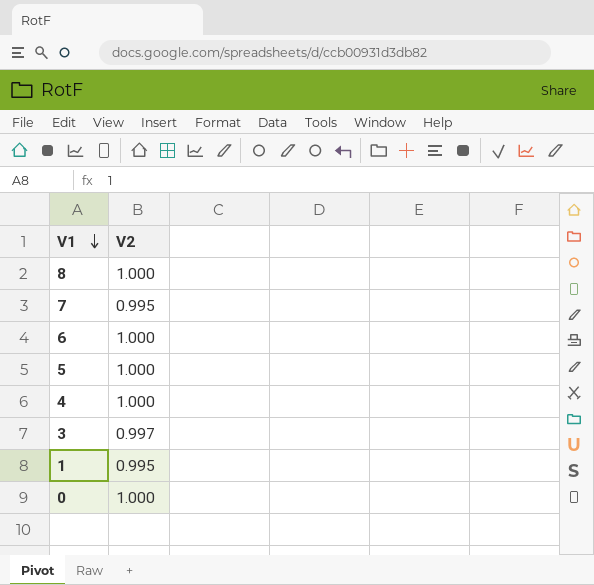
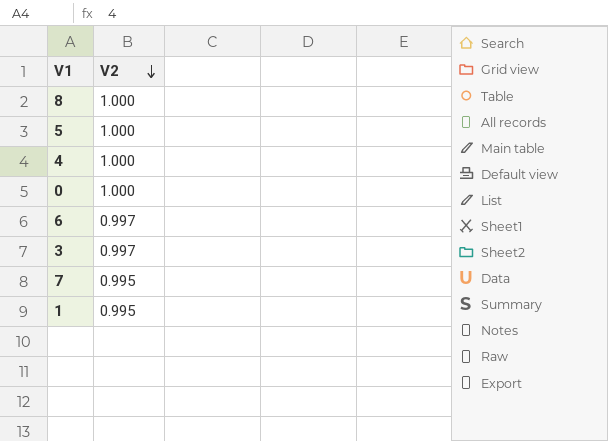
row order: V1 descending -> V2 descending
6 | V2: 1.000 -> 0.997

